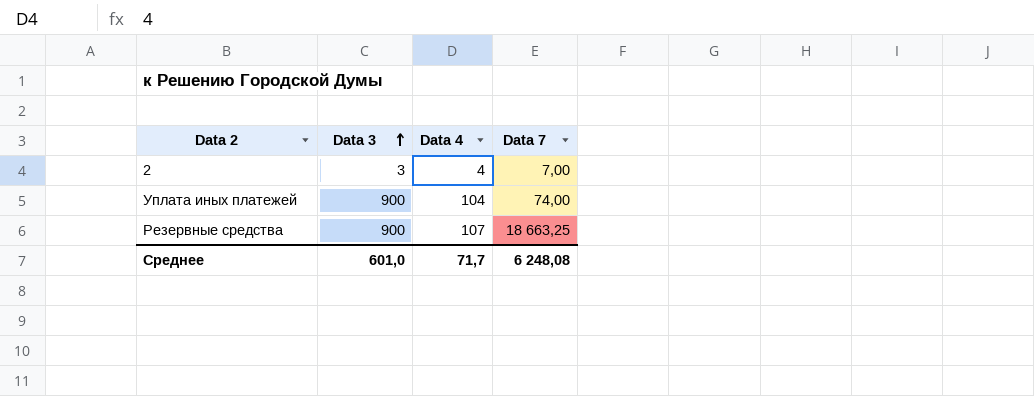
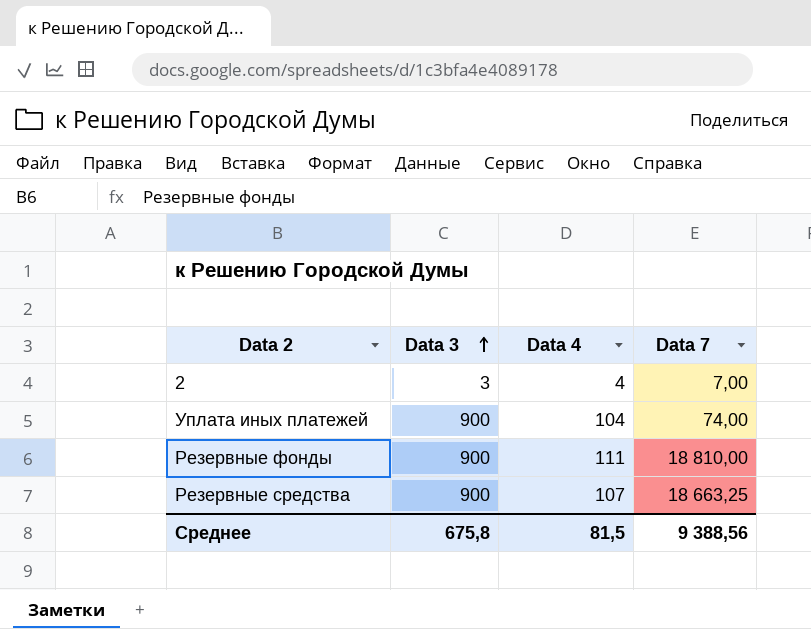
row Резервные фонды: none -> 900 | 111 | 18 810,00
Среднее | Data 3: 601,0 -> 675,8
Среднее | Data 4: 71,7 -> 81,5
Среднее | Data 7: 6 248,08 -> 9 388,56

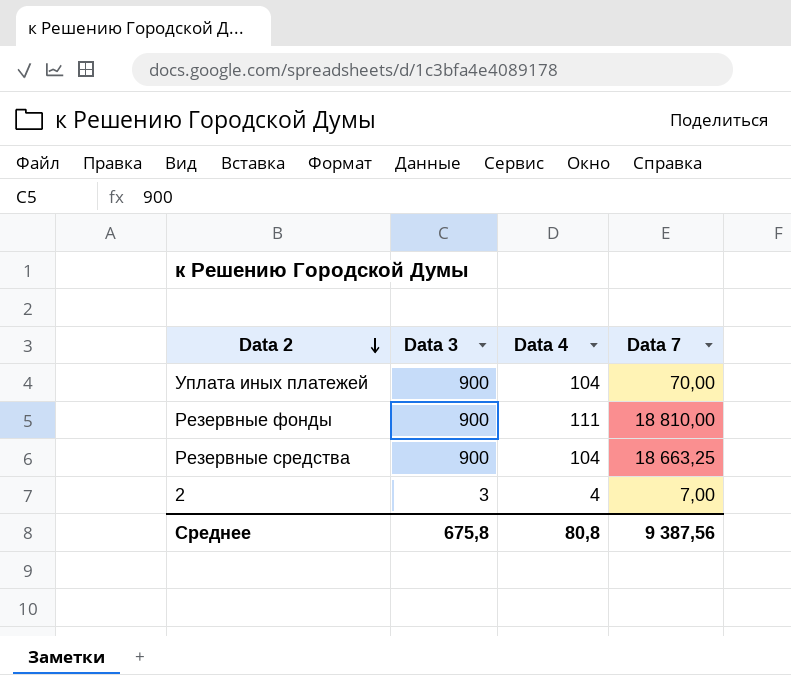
row order: Data 3 ascending -> Data 2 descending
Уплата иных платежей | Data 7: 74,00 -> 70,00
Резервные средства | Data 4: 107 -> 104
Среднее | Data 4: 81,5 -> 80,8
Среднее | Data 7: 9 388,56 -> 9 387,56

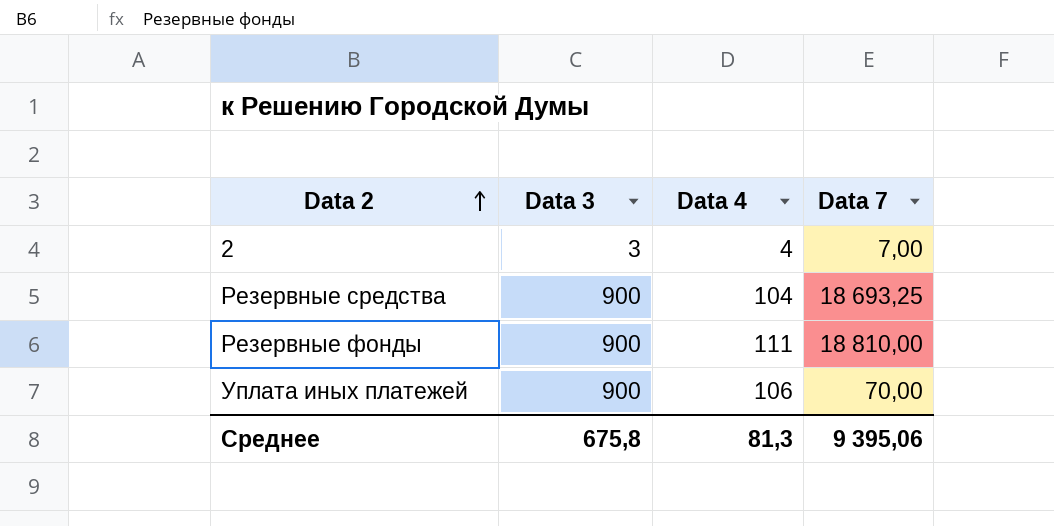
row order: Data 2 descending -> Data 2 ascending
Резервные средства | Data 7: 18 663,25 -> 18 693,25
Уплата иных платежей | Data 4: 104 -> 106
Среднее | Data 4: 80,8 -> 81,3
Среднее | Data 7: 9 387,56 -> 9 395,06

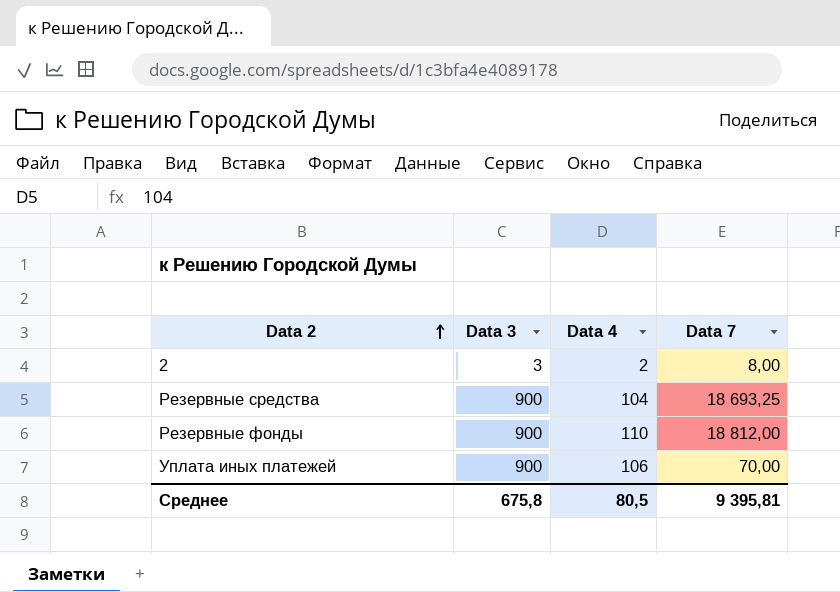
2 | Data 4: 4 -> 2
2 | Data 7: 7,00 -> 8,00
Резервные фонды | Data 4: 111 -> 110
Резервные фонды | Data 7: 18 810,00 -> 18 812,00
Среднее | Data 4: 81,3 -> 80,5
Среднее | Data 7: 9 395,06 -> 9 395,81

